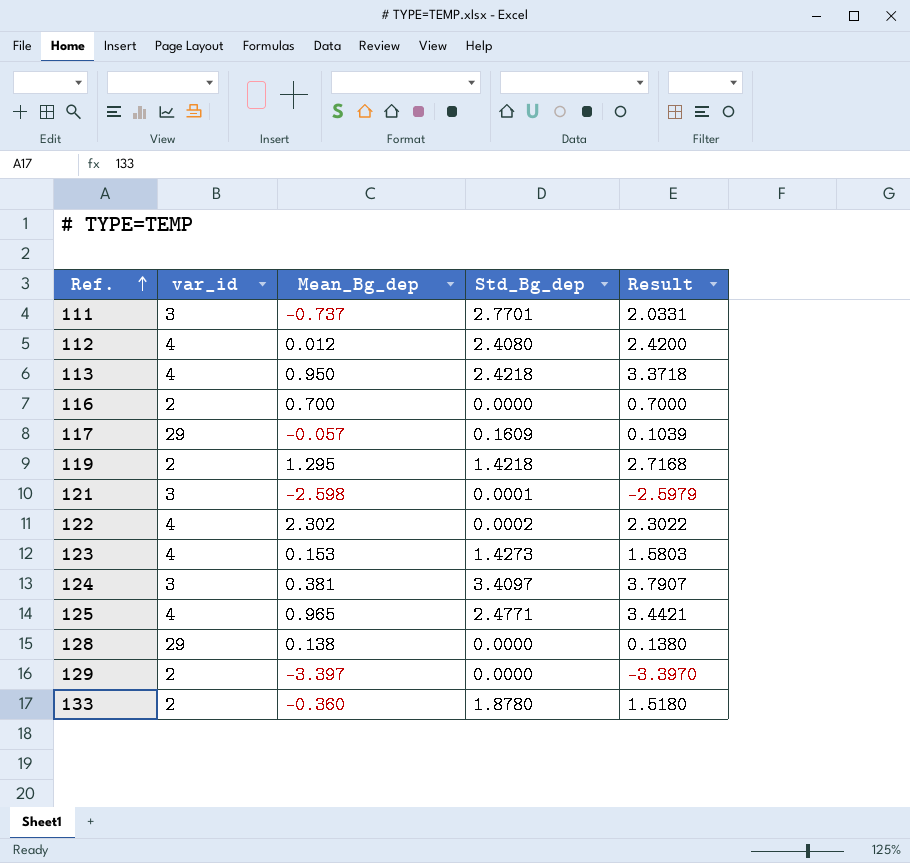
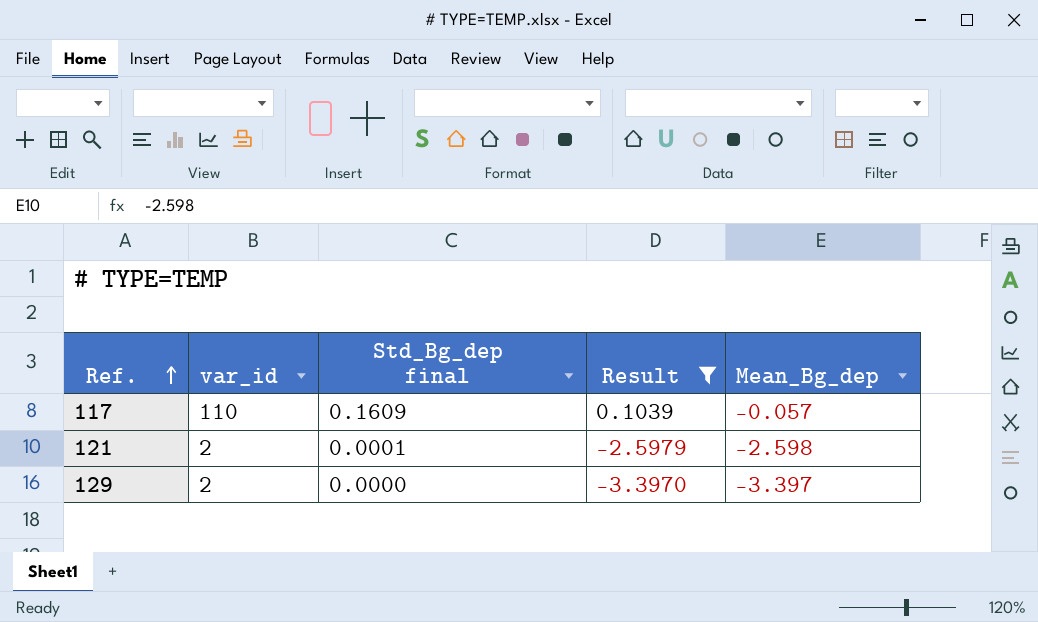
filter: none -> Result <= 0.1039
column name: Std_Bg_dep -> Std_Bg_dep final
column Mean_Bg_dep | position: 3 -> 5
117 | var_id: 29 -> 110
121 | var_id: 3 -> 2

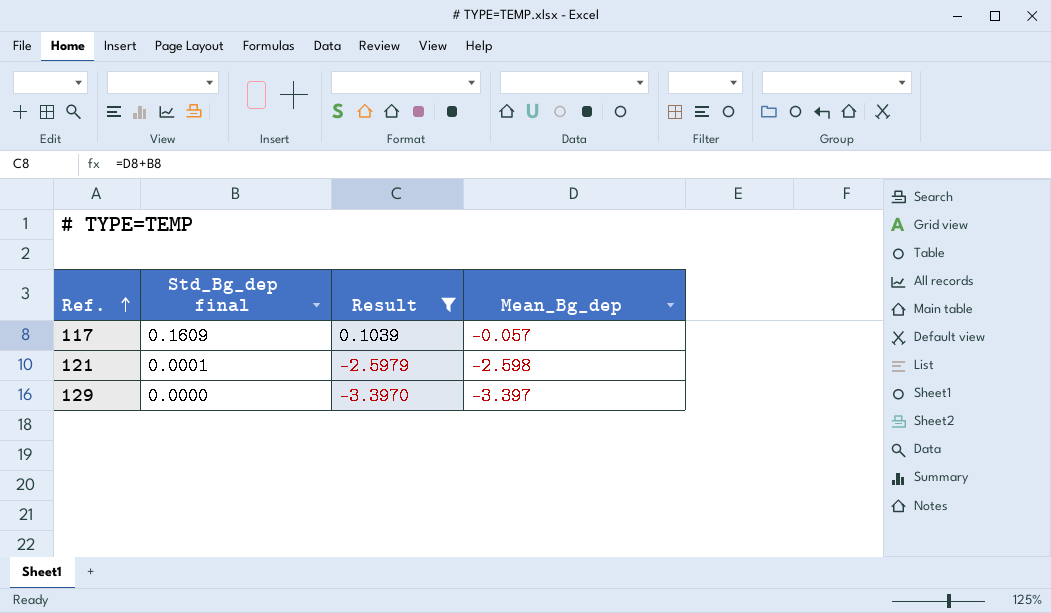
column var_id | position: 2 -> none

